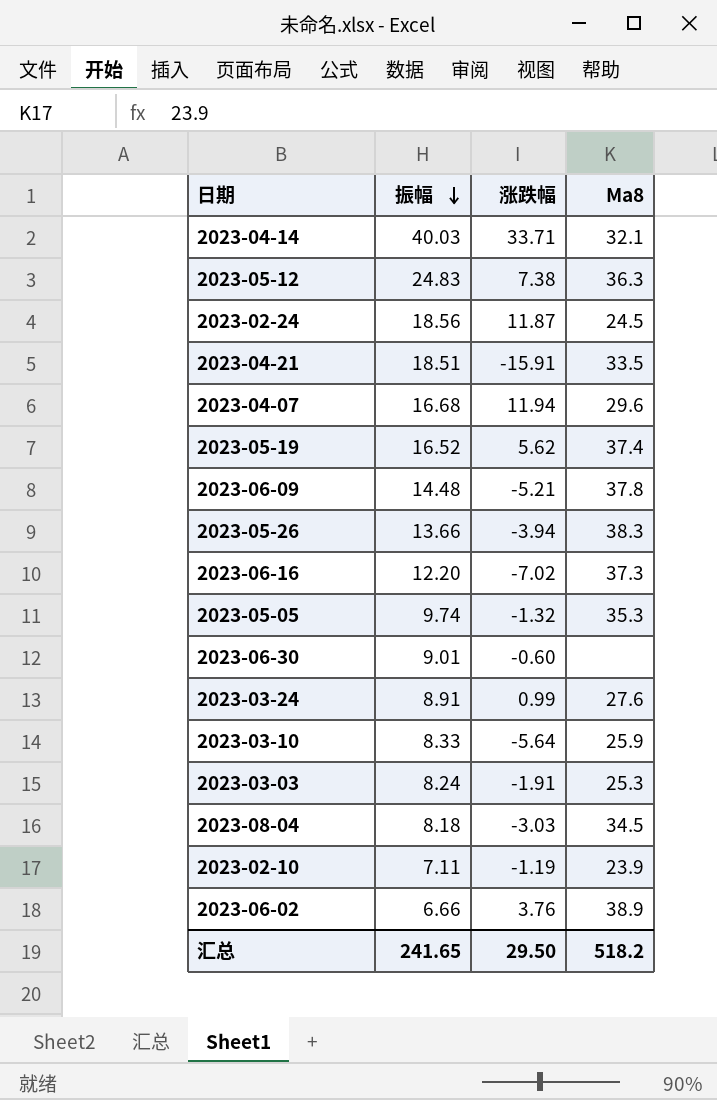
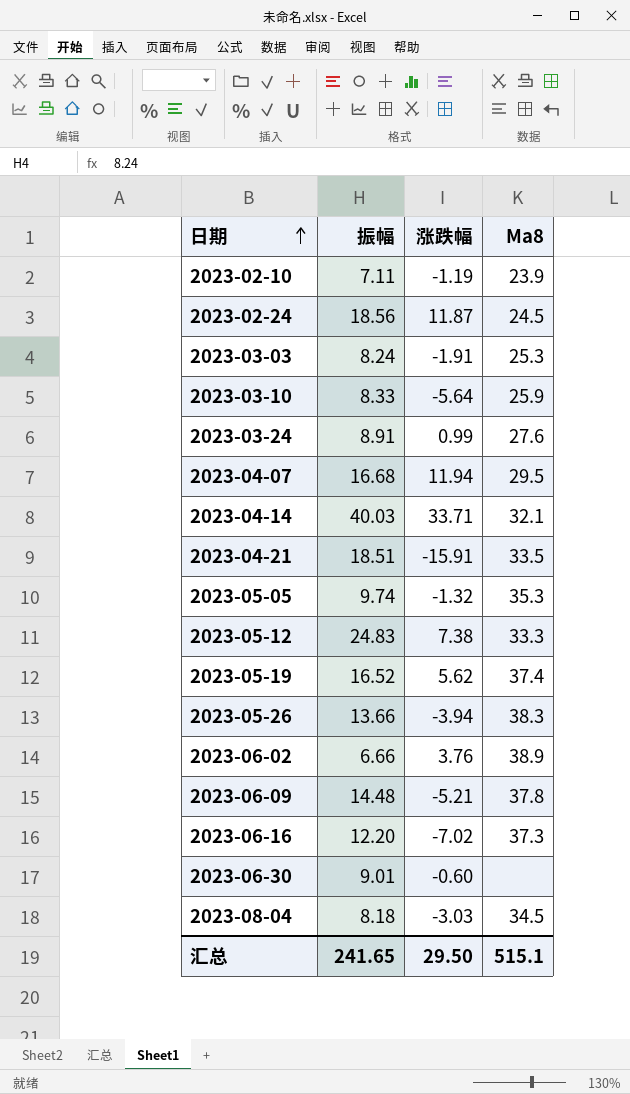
row order: 振幅 descending -> 日期 ascending
2023-04-07 | Ma8: 29.6 -> 29.5
2023-05-12 | Ma8: 36.3 -> 33.3
汇总 | Ma8: 518.2 -> 515.1

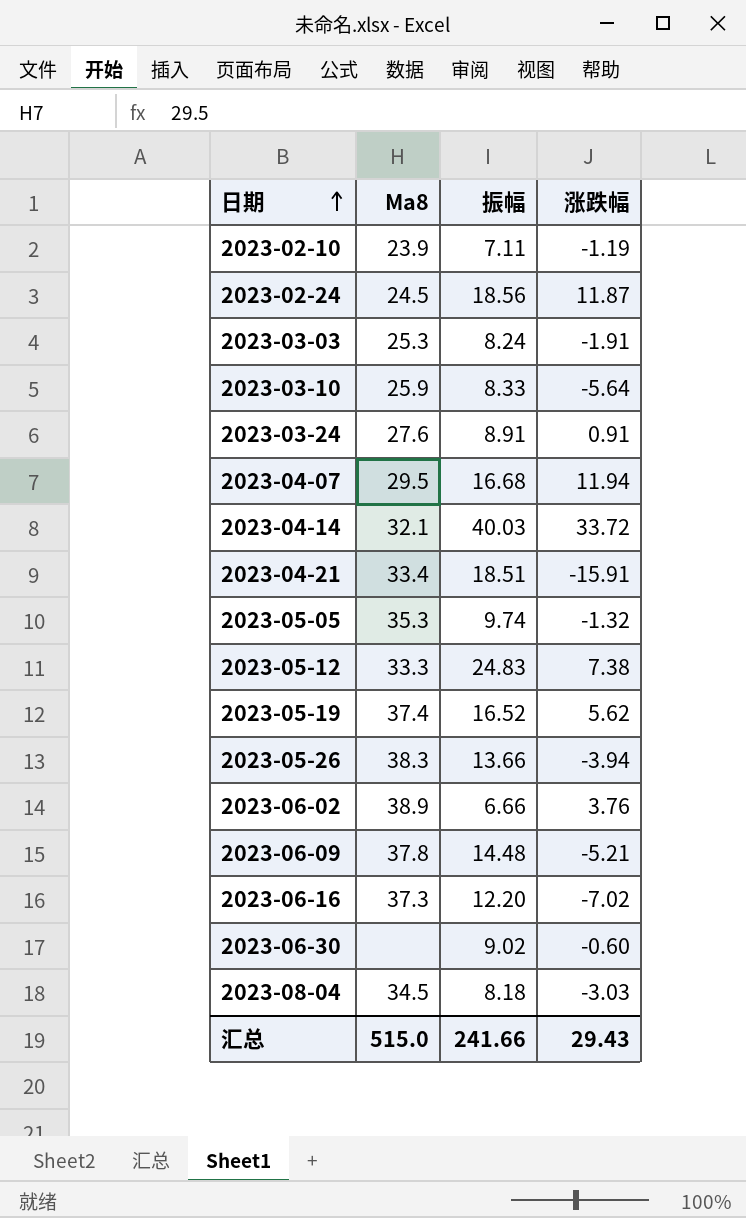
column Ma8 | position: 4 -> 2
2023-03-24 | 涨跌幅: 0.99 -> 0.91
2023-04-14 | 涨跌幅: 33.71 -> 33.72
2023-04-21 | Ma8: 33.5 -> 33.4
2023-06-30 | 振幅: 9.01 -> 9.02
汇总 | Ma8: 515.1 -> 515.0
汇总 | 振幅: 241.65 -> 241.66
汇总 | 涨跌幅: 29.50 -> 29.43

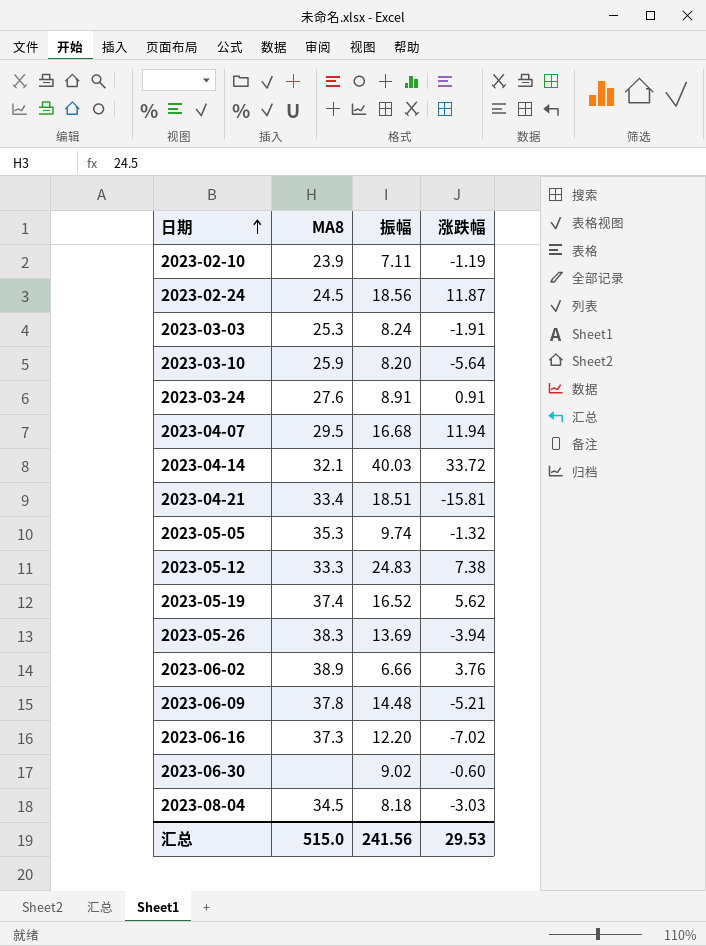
column name: Ma8 -> MA8
2023-03-10 | 振幅: 8.33 -> 8.20
2023-04-21 | 涨跌幅: -15.91 -> -15.81
2023-05-26 | 振幅: 13.66 -> 13.69
汇总 | 振幅: 241.66 -> 241.56
汇总 | 涨跌幅: 29.43 -> 29.53

